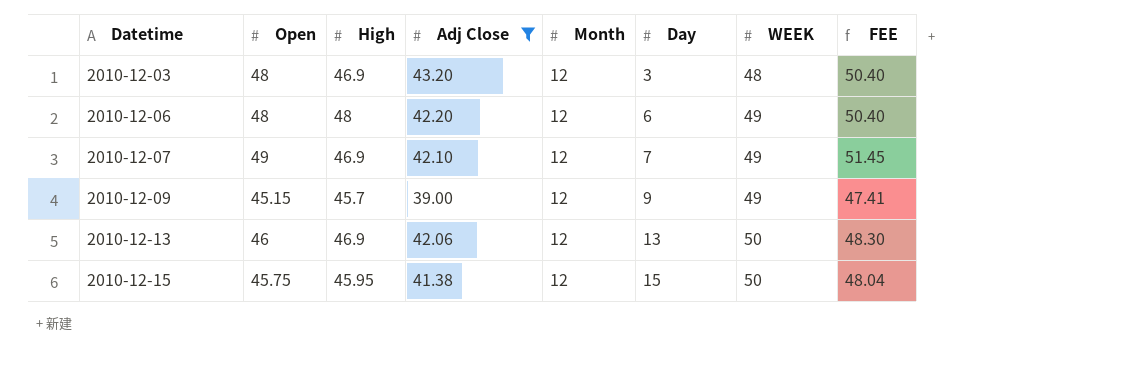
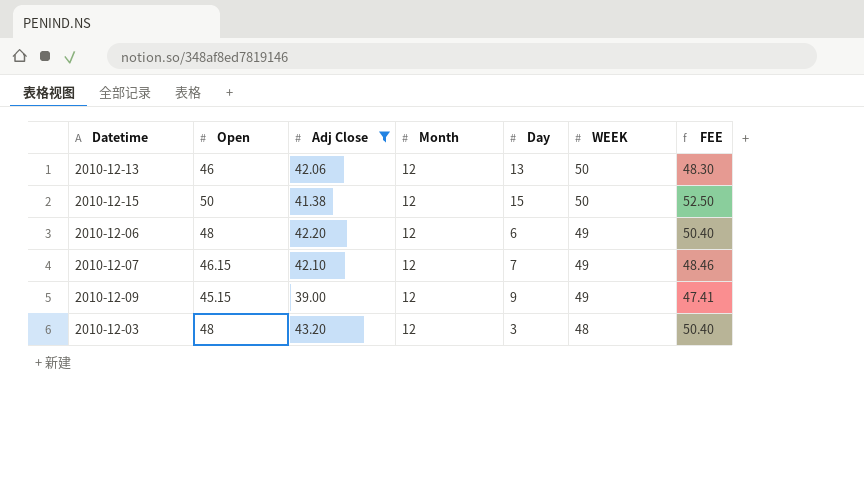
row order: Datetime ascending -> WEEK descending
column High | position: 3 -> none
2010-12-15 | Open: 45.75 -> 50
2010-12-15 | FEE: 48.04 -> 52.50
2010-12-07 | Open: 49 -> 46.15
2010-12-07 | FEE: 51.45 -> 48.46

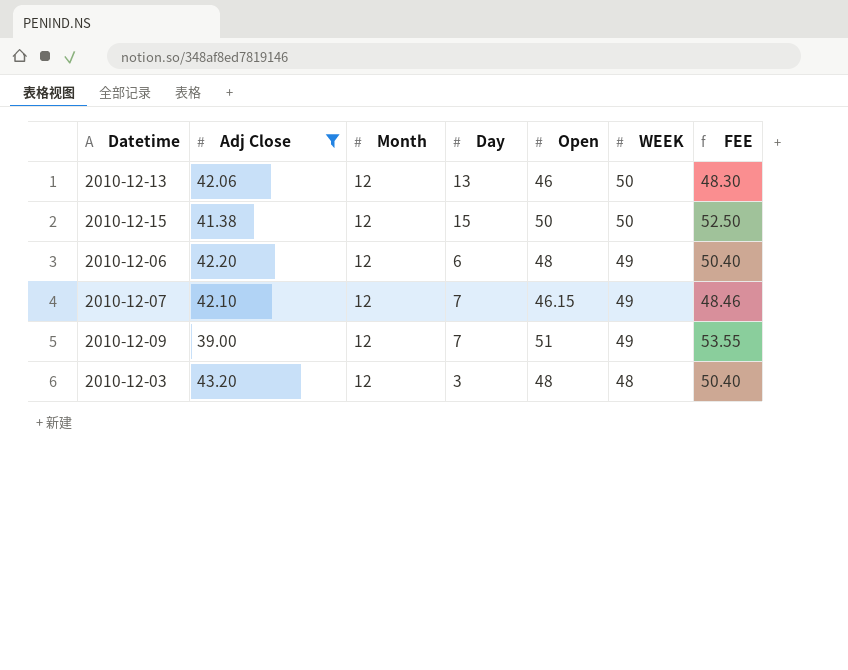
column Open | position: 2 -> 5
2010-12-09 | Day: 9 -> 7
2010-12-09 | Open: 45.15 -> 51
2010-12-09 | FEE: 47.41 -> 53.55

